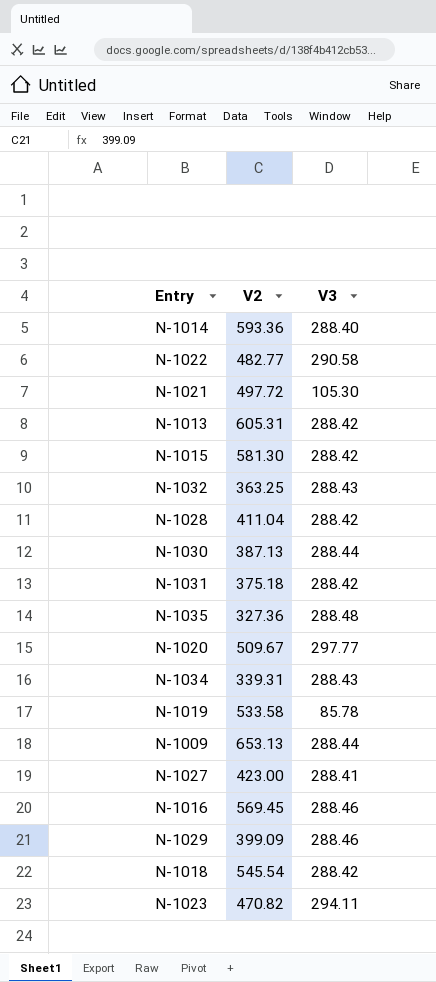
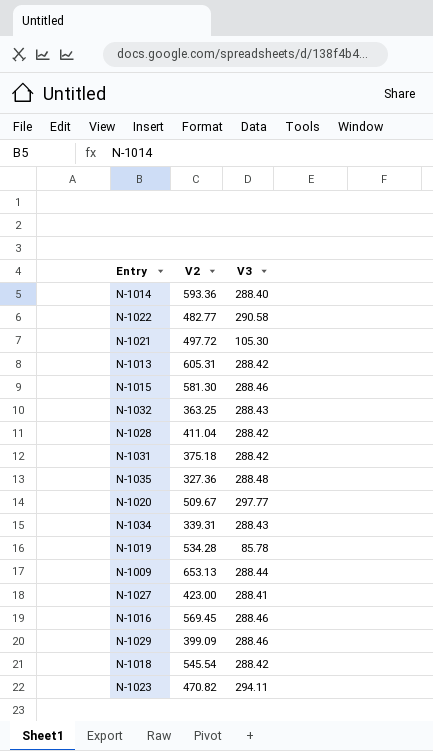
row N-1030: 387.13 | 288.44 -> none
N-1015 | V3: 288.42 -> 288.46
N-1019 | V2: 533.58 -> 534.28

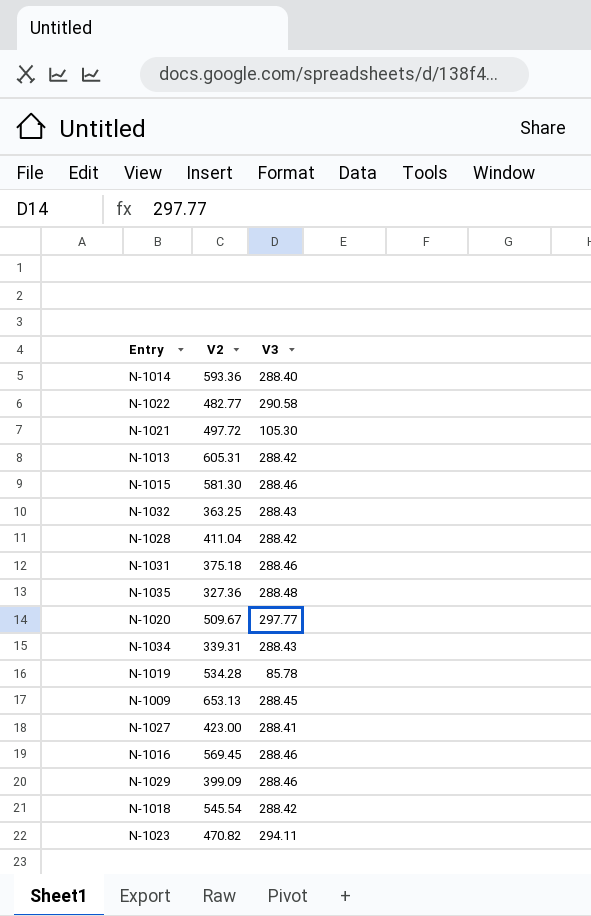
N-1031 | V3: 288.42 -> 288.46
N-1009 | V3: 288.44 -> 288.45

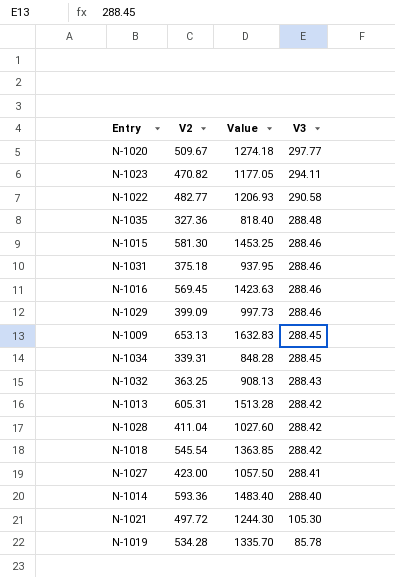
row order: none -> V3 descending
column Value | formula: none -> [V2] * 2.5
N-1034 | V3: 288.43 -> 288.45

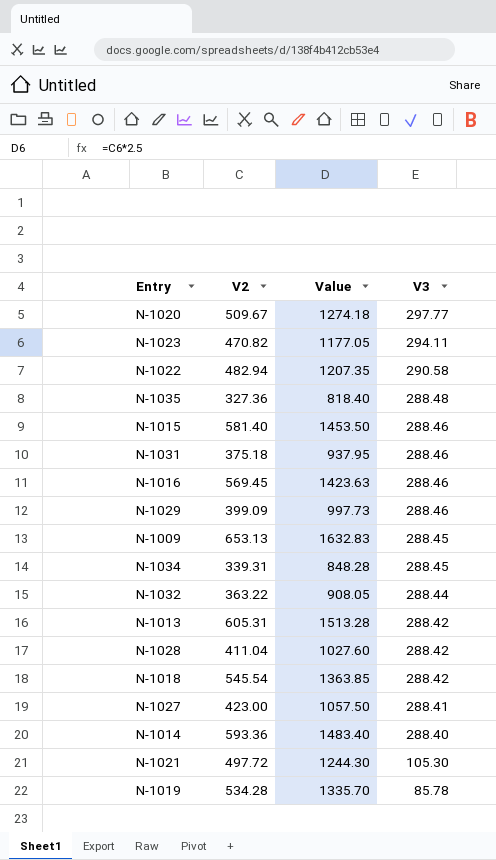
N-1022 | V2: 482.77 -> 482.94
N-1022 | Value: 1206.93 -> 1207.35
N-1015 | V2: 581.30 -> 581.40
N-1015 | Value: 1453.25 -> 1453.50
N-1032 | V2: 363.25 -> 363.22
N-1032 | Value: 908.13 -> 908.05
N-1032 | V3: 288.43 -> 288.44

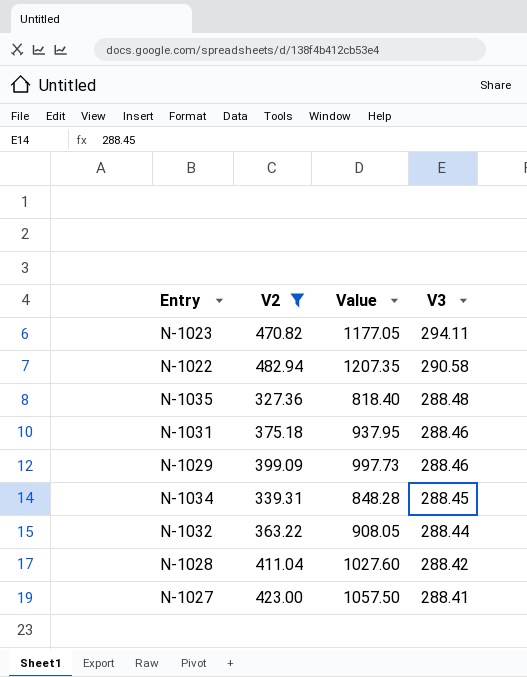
filter: none -> V2 <= 482.94

